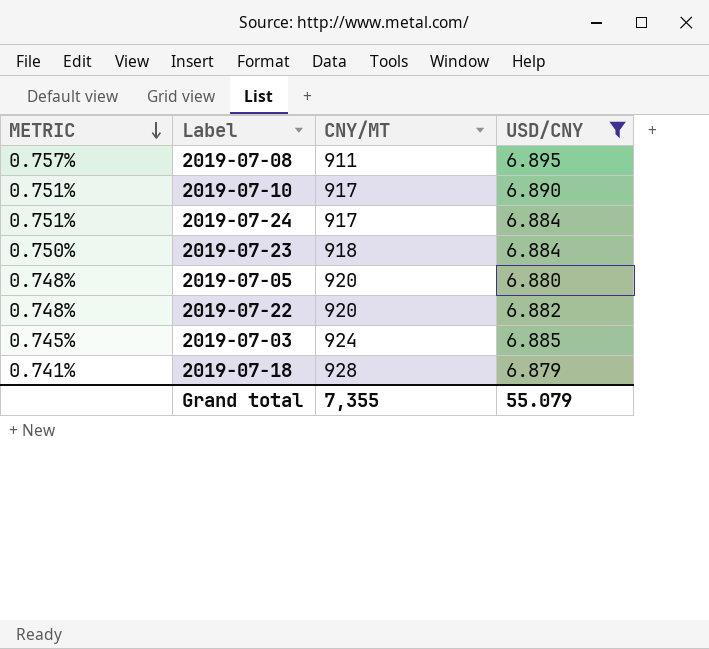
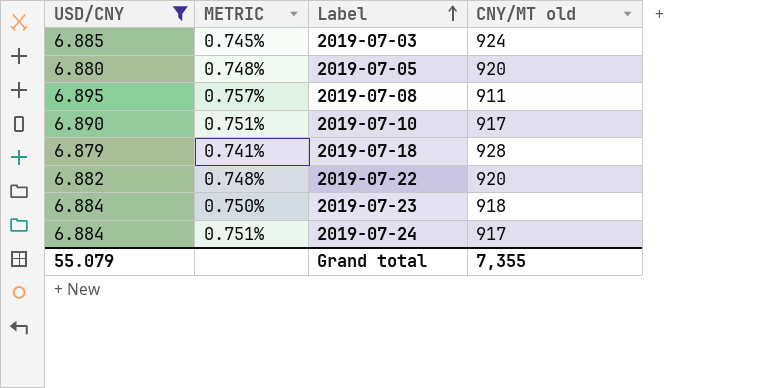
row order: METRIC descending -> Label ascending
column USD/CNY | position: 4 -> 1
column name: CNY/MT -> CNY/MT old

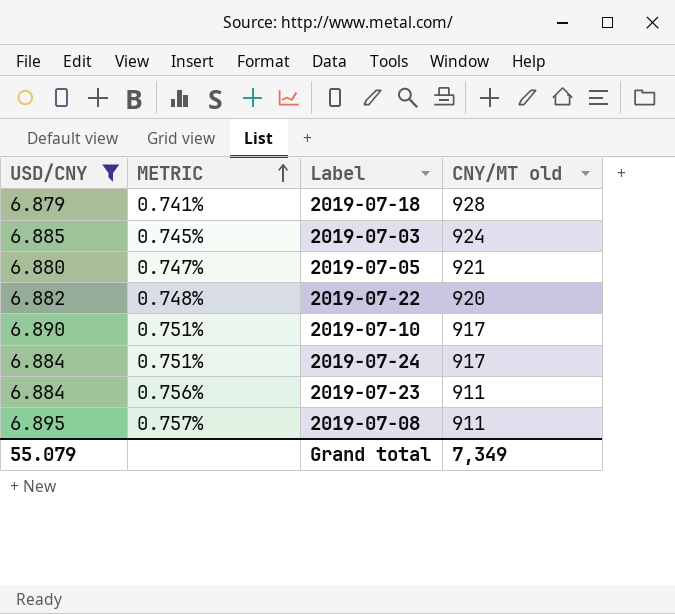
row order: Label ascending -> METRIC ascending
2019-07-05 | METRIC: 0.748% -> 0.747%
2019-07-05 | CNY/MT old: 920 -> 921
2019-07-23 | METRIC: 0.750% -> 0.756%
2019-07-23 | CNY/MT old: 918 -> 911
Grand total | CNY/MT old: 7,355 -> 7,349

